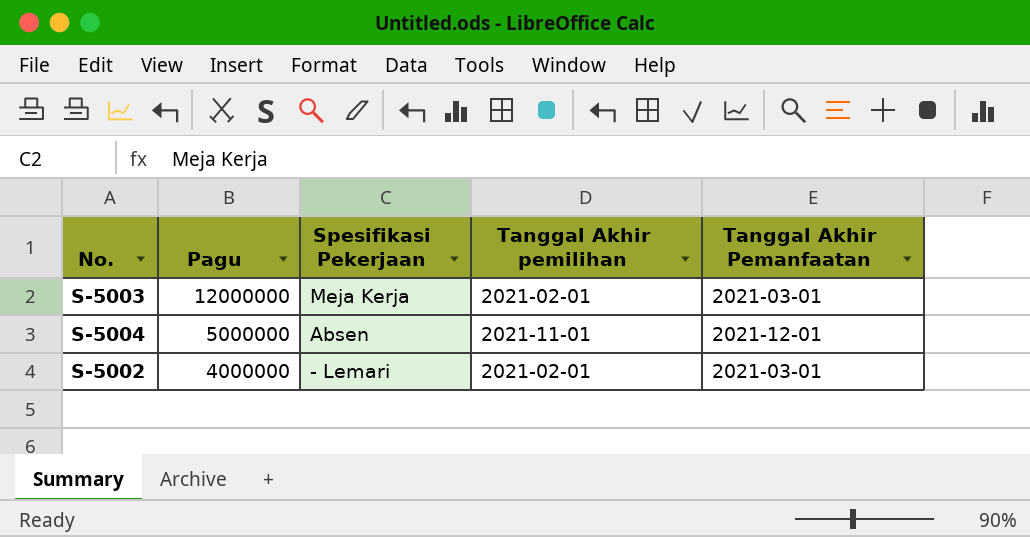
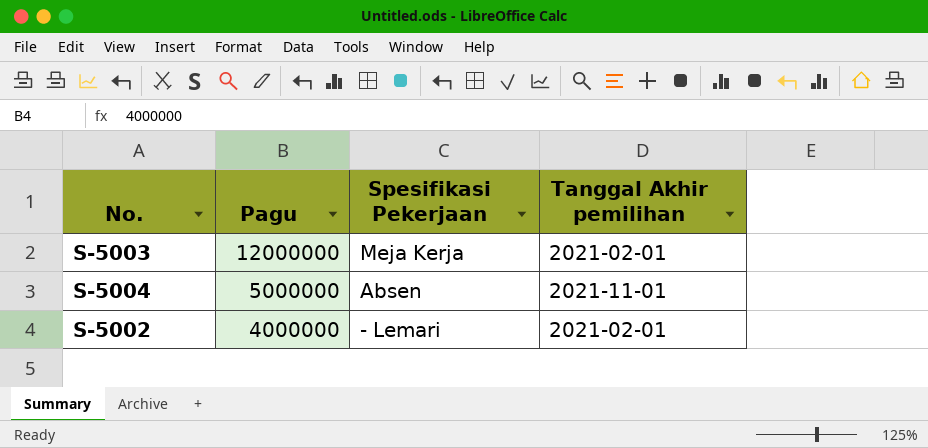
column Tanggal Akhir Pemanfaatan | position: 5 -> none

